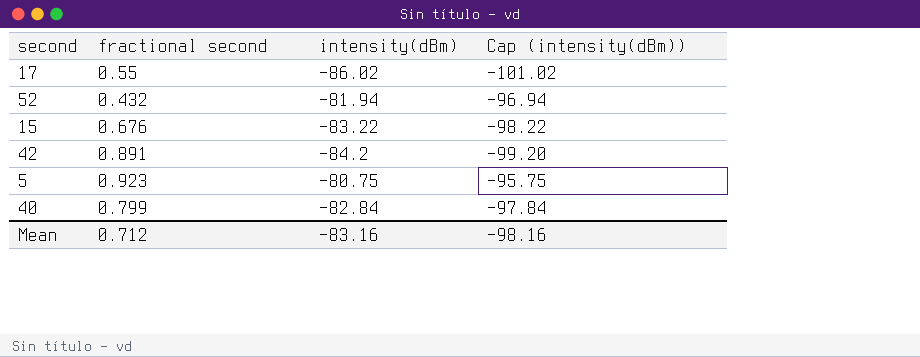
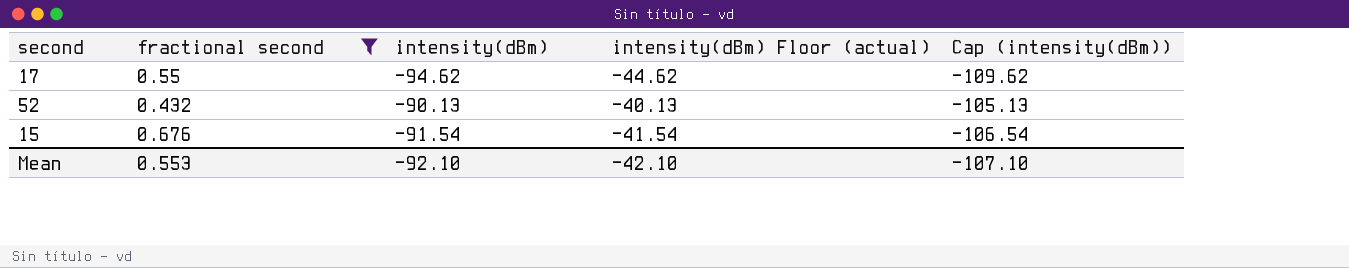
filter: none -> fractional second <= 0.676
column intensity(dBm) Floor (actual) | formula: none -> [intensity(dBm)] + 50
17 | intensity(dBm): -86.02 -> -94.62
17 | Cap (intensity(dBm)): -101.02 -> -109.62
52 | intensity(dBm): -81.94 -> -90.13
52 | Cap (intensity(dBm)): -96.94 -> -105.13
15 | intensity(dBm): -83.22 -> -91.54
15 | Cap (intensity(dBm)): -98.22 -> -106.54
Mean | fractional second: 0.712 -> 0.553
Mean | intensity(dBm): -83.16 -> -92.10
Mean | Cap (intensity(dBm)): -98.16 -> -107.10

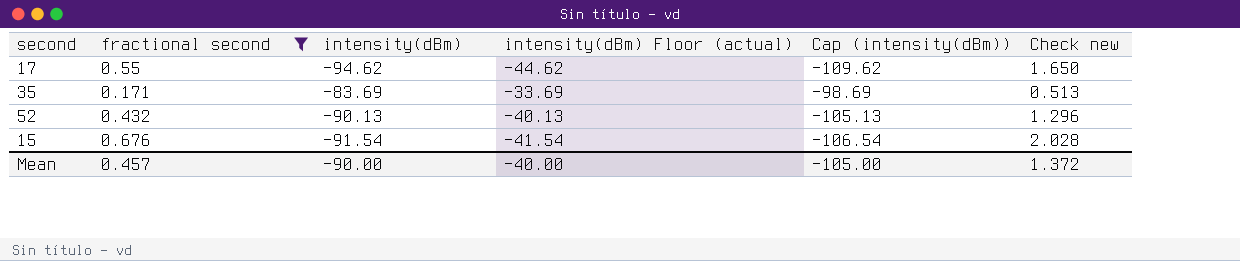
column Check new | formula: none -> [fractional second] * 3
row 35: none -> 0.171 | -83.69 | -33.69 | -98.69 | 0.513
Mean | fractional second: 0.553 -> 0.457
Mean | intensity(dBm): -92.10 -> -90.00
Mean | intensity(dBm) Floor (actual): -42.10 -> -40.00
Mean | Cap (intensity(dBm)): -107.10 -> -105.00

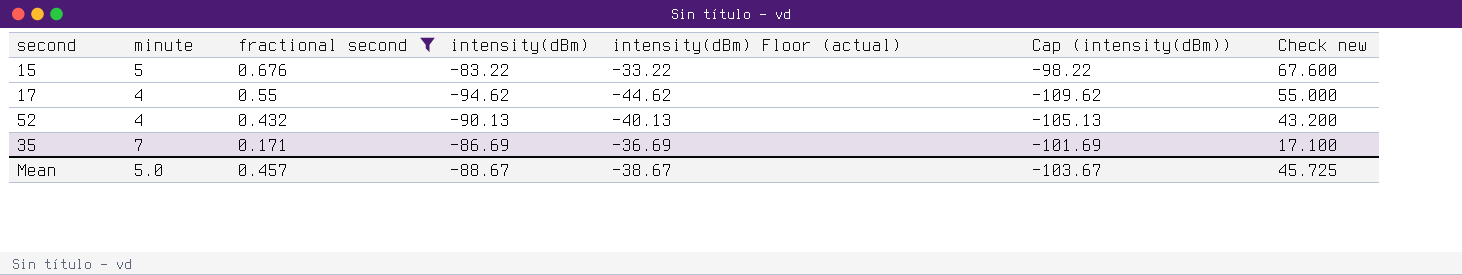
row order: none -> fractional second descending
column minute | position: none -> 2
column Check new | formula: [fractional second] * 3 -> [fractional second] * 100
15 | intensity(dBm): -91.54 -> -83.22
15 | intensity(dBm) Floor (actual): -41.54 -> -33.22
15 | Cap (intensity(dBm)): -106.54 -> -98.22
35 | intensity(dBm): -83.69 -> -86.69
35 | intensity(dBm) Floor (actual): -33.69 -> -36.69
35 | Cap (intensity(dBm)): -98.69 -> -101.69
Mean | intensity(dBm): -90.00 -> -88.67
Mean | intensity(dBm) Floor (actual): -40.00 -> -38.67
Mean | Cap (intensity(dBm)): -105.00 -> -103.67
Mean | Check new: 1.372 -> 45.725

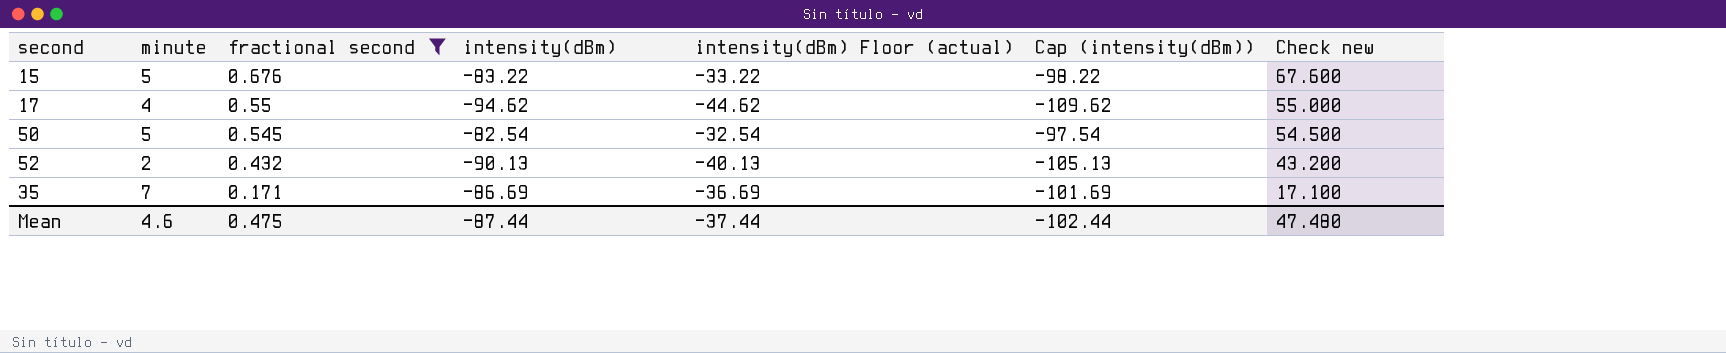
row 50: none -> 5 | 0.545 | -82.54 | -32.54 | -97.54 | 54.500
52 | minute: 4 -> 2
Mean | minute: 5.0 -> 4.6
Mean | fractional second: 0.457 -> 0.475
Mean | intensity(dBm): -88.67 -> -87.44
Mean | intensity(dBm) Floor (actual): -38.67 -> -37.44
Mean | Cap (intensity(dBm)): -103.67 -> -102.44
Mean | Check new: 45.725 -> 47.480

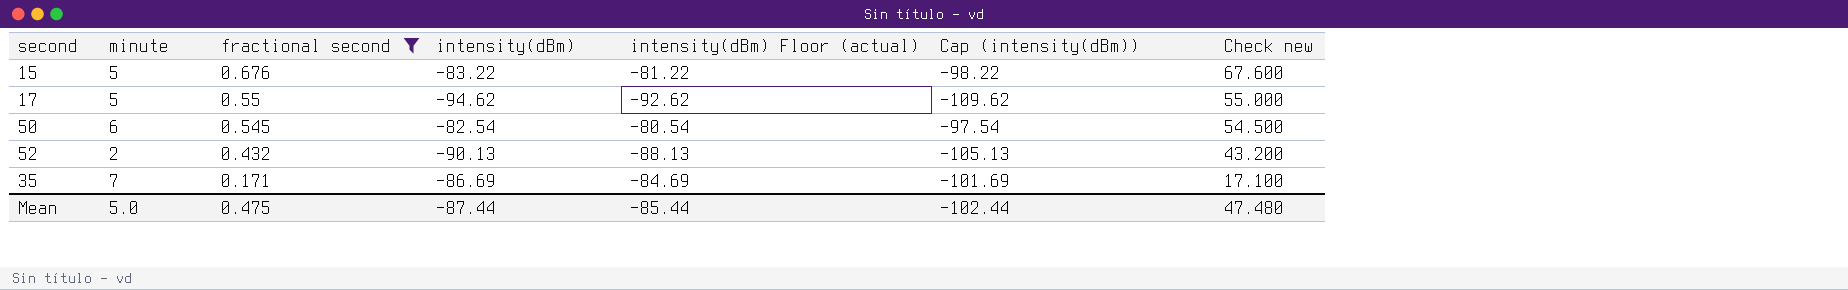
column intensity(dBm) Floor (actual) | formula: [intensity(dBm)] + 50 -> [intensity(dBm)] + 2
17 | minute: 4 -> 5
50 | minute: 5 -> 6
Mean | minute: 4.6 -> 5.0
Mean | intensity(dBm) Floor (actual): -37.44 -> -85.44

